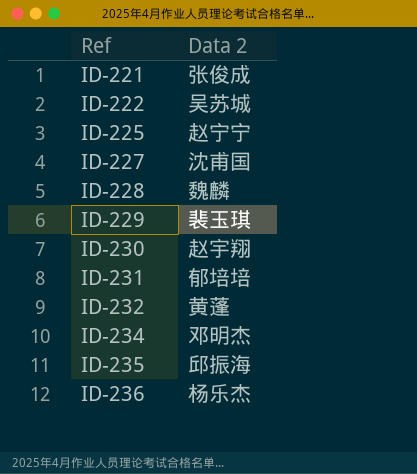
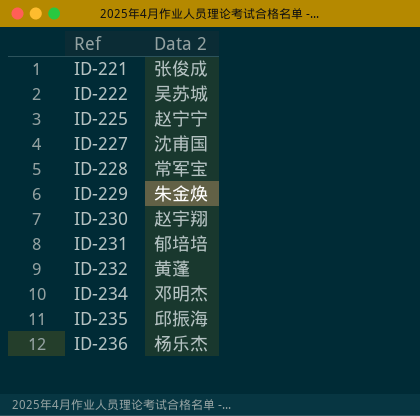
ID-228 | Data 2: 魏麟 -> 常军宝
ID-229 | Data 2: 裴玉琪 -> 朱金焕

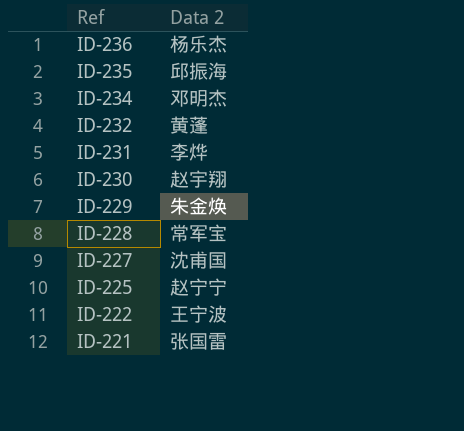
row order: Ref ascending -> Ref descending
ID-231 | Data 2: 郁培培 -> 李烨
ID-222 | Data 2: 吴苏城 -> 王宁波
ID-221 | Data 2: 张俊成 -> 张国雷

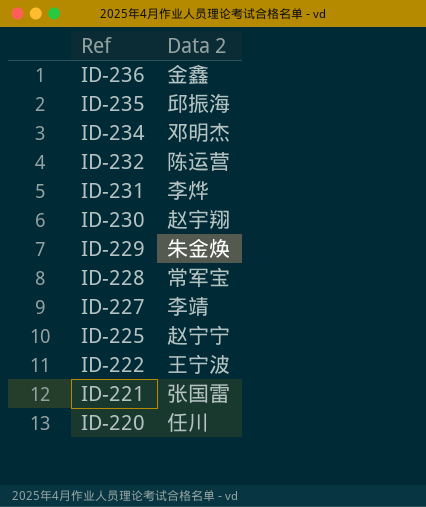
ID-236 | Data 2: 杨乐杰 -> 金鑫
ID-232 | Data 2: 黄蓬 -> 陈运营
ID-227 | Data 2: 沈甫国 -> 李靖
row ID-220: none -> 任川

